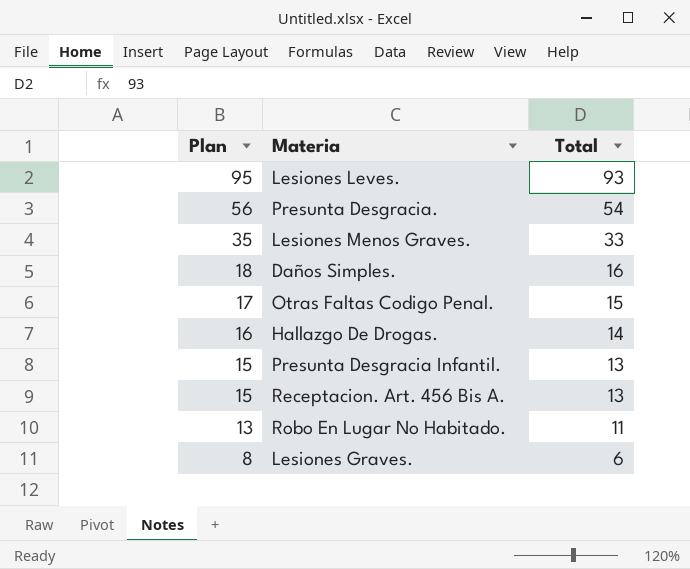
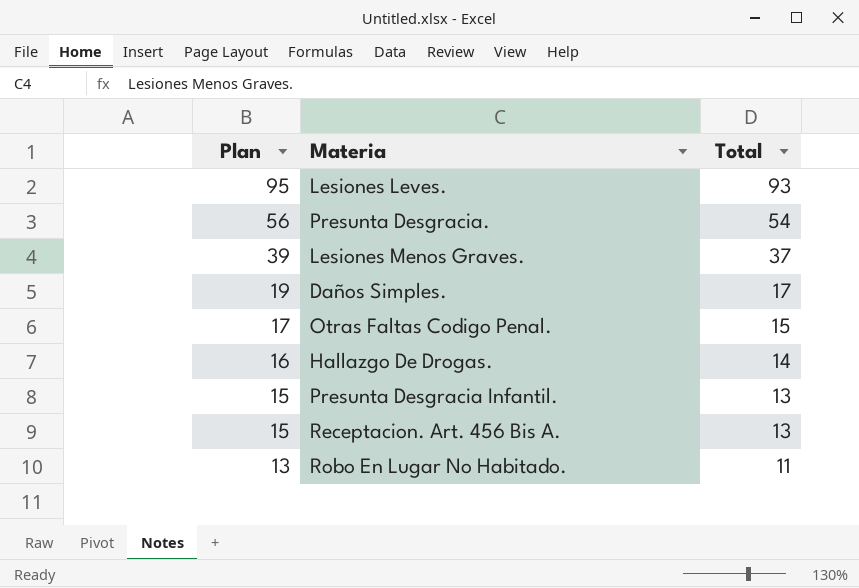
row Lesiones Graves.: 8 | 6 -> none
Lesiones Menos Graves. | Plan: 35 -> 39
Lesiones Menos Graves. | Total: 33 -> 37
Daños Simples. | Plan: 18 -> 19
Daños Simples. | Total: 16 -> 17

